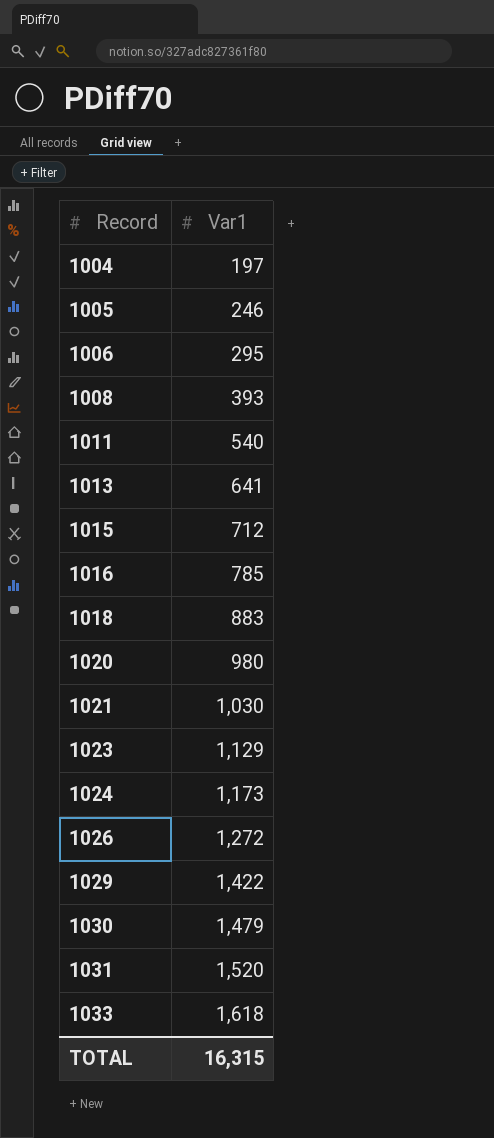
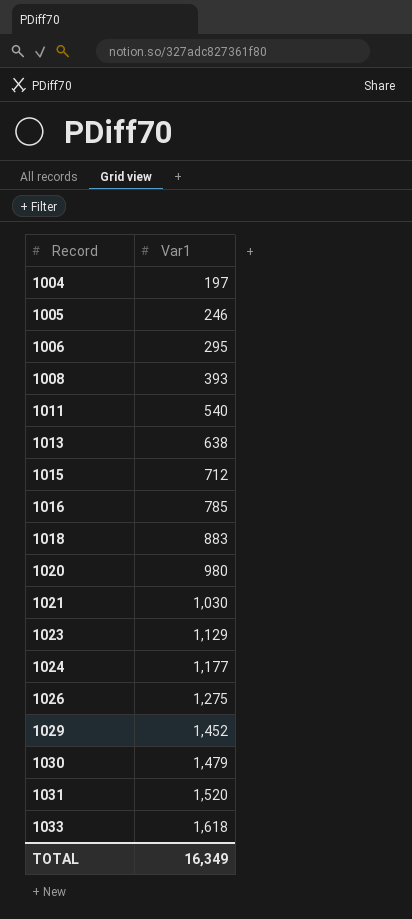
1013 | Var1: 641 -> 638
1024 | Var1: 1,173 -> 1,177
1026 | Var1: 1,272 -> 1,275
1029 | Var1: 1,422 -> 1,452
TOTAL | Var1: 16,315 -> 16,349

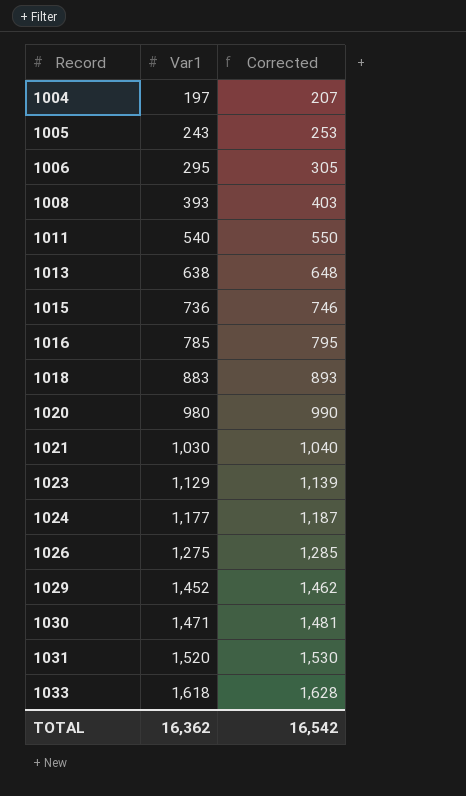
column Corrected | formula: none -> [Var1] + 10
1005 | Var1: 246 -> 243
1015 | Var1: 712 -> 736
1030 | Var1: 1,479 -> 1,471
TOTAL | Var1: 16,349 -> 16,362

